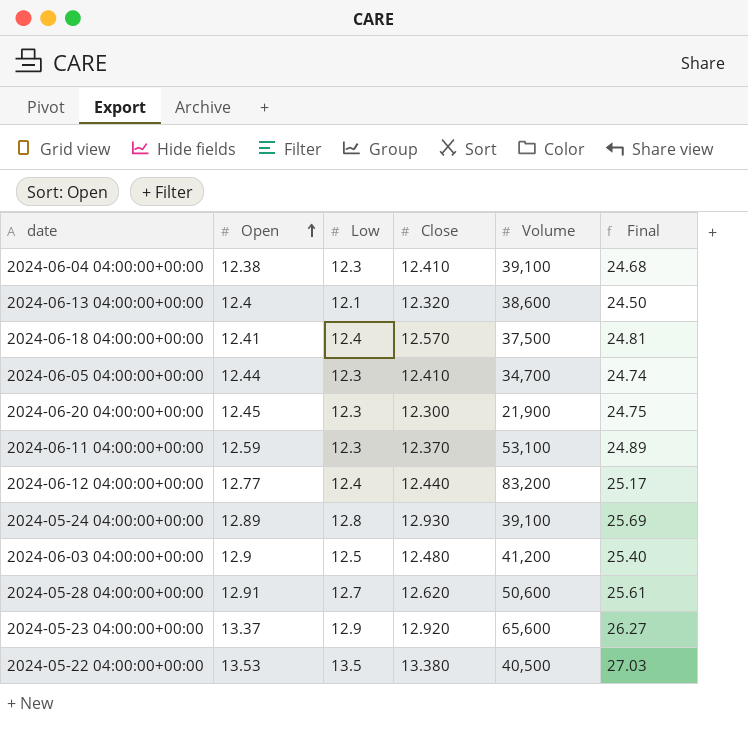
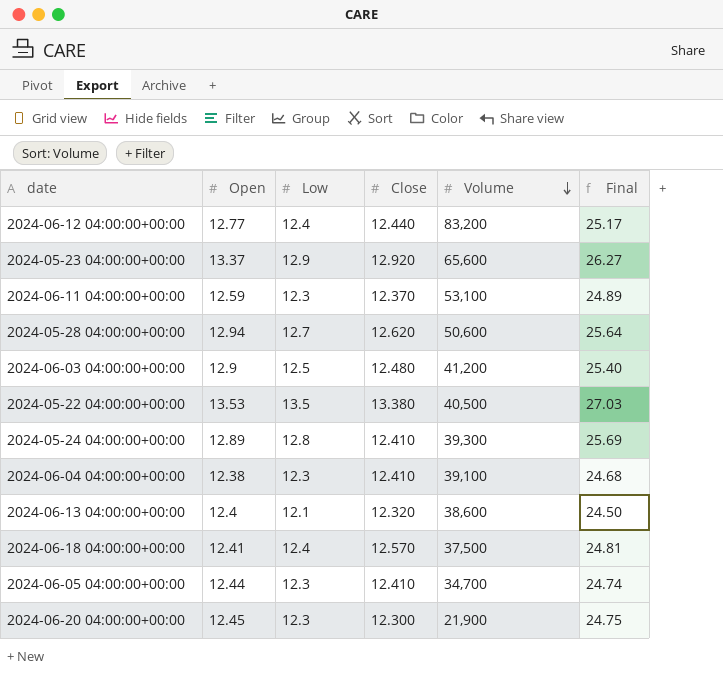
row order: Open ascending -> Volume descending
2024-05-28 04:00:00+00:00 | Open: 12.91 -> 12.94
2024-05-28 04:00:00+00:00 | Final: 25.61 -> 25.64
2024-05-24 04:00:00+00:00 | Close: 12.930 -> 12.410
2024-05-24 04:00:00+00:00 | Volume: 39,100 -> 39,300

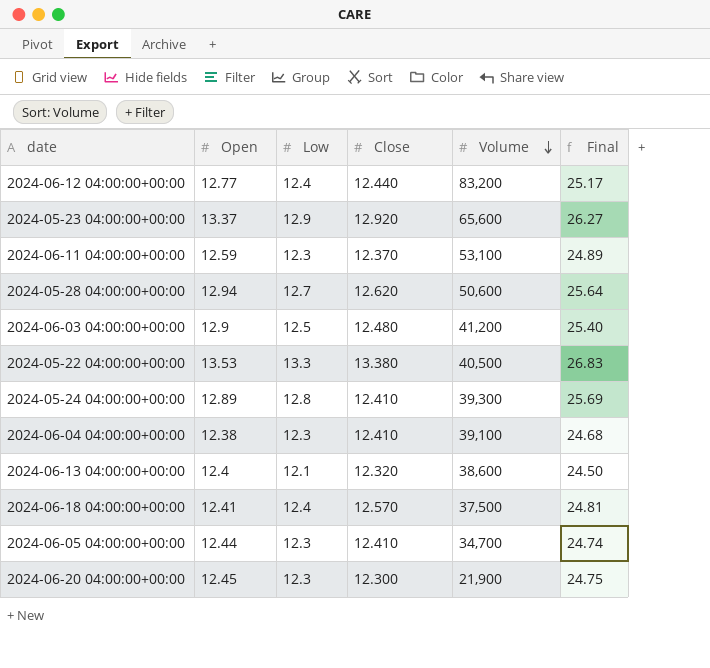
2024-05-22 04:00:00+00:00 | Low: 13.5 -> 13.3
2024-05-22 04:00:00+00:00 | Final: 27.03 -> 26.83

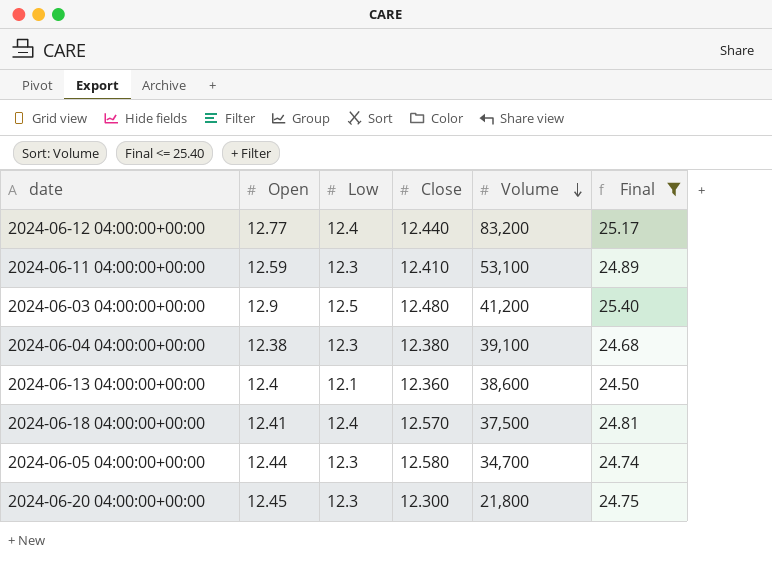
filter: none -> Final <= 25.40
2024-06-11 04:00:00+00:00 | Close: 12.370 -> 12.410
2024-06-04 04:00:00+00:00 | Close: 12.410 -> 12.380
2024-06-13 04:00:00+00:00 | Close: 12.320 -> 12.360
2024-06-05 04:00:00+00:00 | Close: 12.410 -> 12.580
2024-06-20 04:00:00+00:00 | Volume: 21,900 -> 21,800

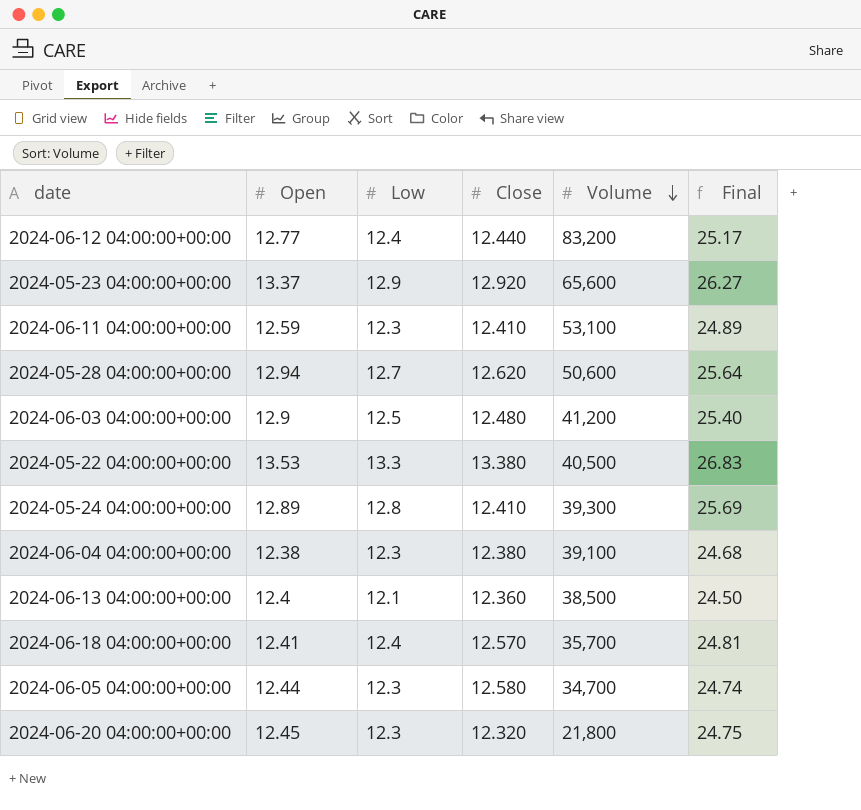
filter: Final <= 25.40 -> none
2024-06-13 04:00:00+00:00 | Volume: 38,600 -> 38,500
2024-06-18 04:00:00+00:00 | Volume: 37,500 -> 35,700
2024-06-20 04:00:00+00:00 | Close: 12.300 -> 12.320

